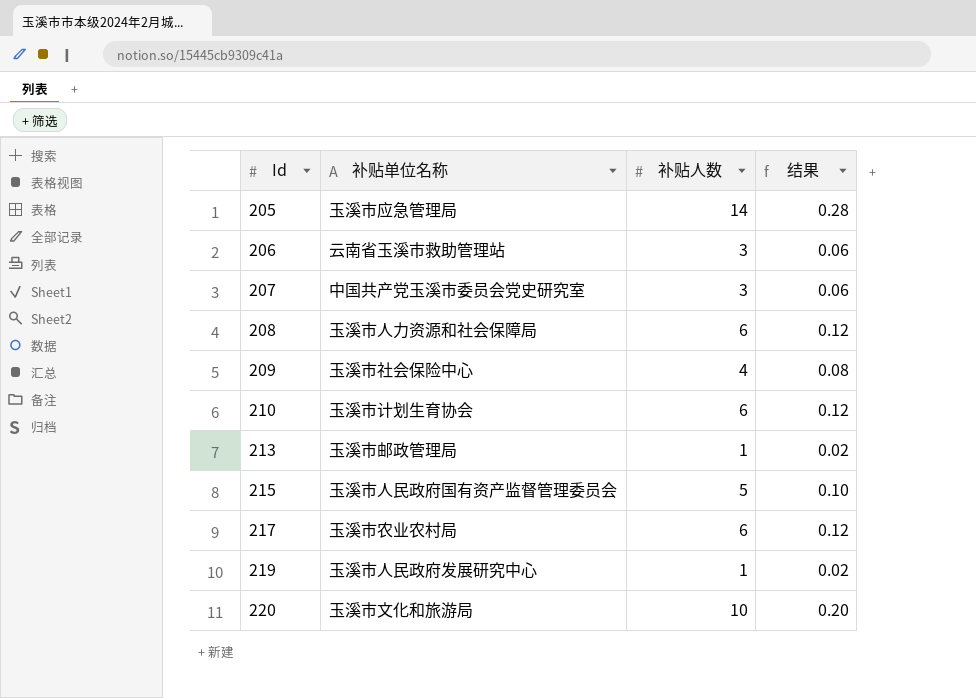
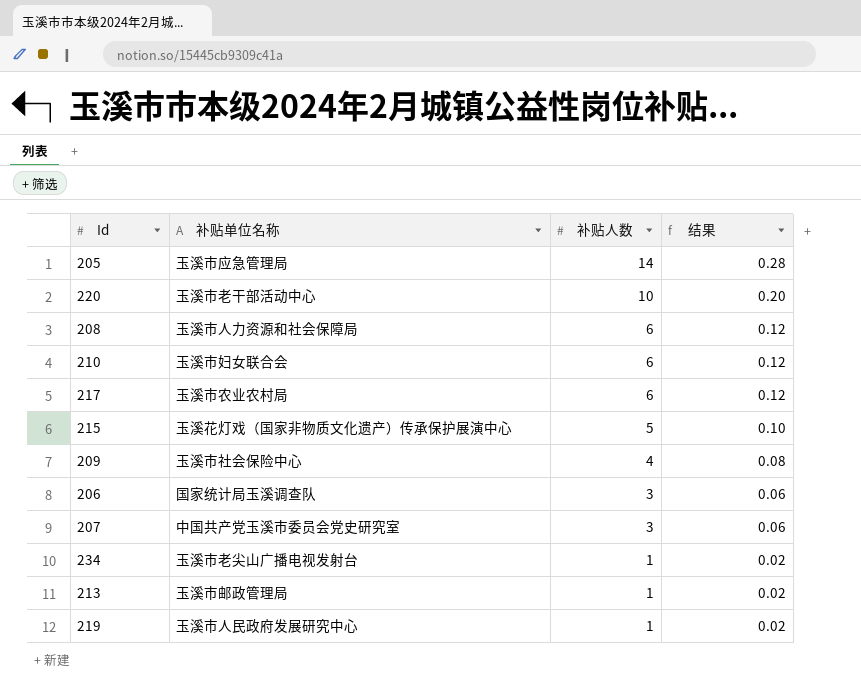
row order: Id ascending -> 补贴人数 descending
220 | 补贴单位名称: 玉溪市文化和旅游局 -> 玉溪市老干部活动中心
210 | 补贴单位名称: 玉溪市计划生育协会 -> 玉溪市妇女联合会
215 | 补贴单位名称: 玉溪市人民政府国有资产监督管理委员会 -> 玉溪花灯戏（国家非物质文化遗产）传承保护展演中心
206 | 补贴单位名称: 云南省玉溪市救助管理站 -> 国家统计局玉溪调查队
row 234: none -> 玉溪市老尖山广播电视发射台 | 1 | 0.02

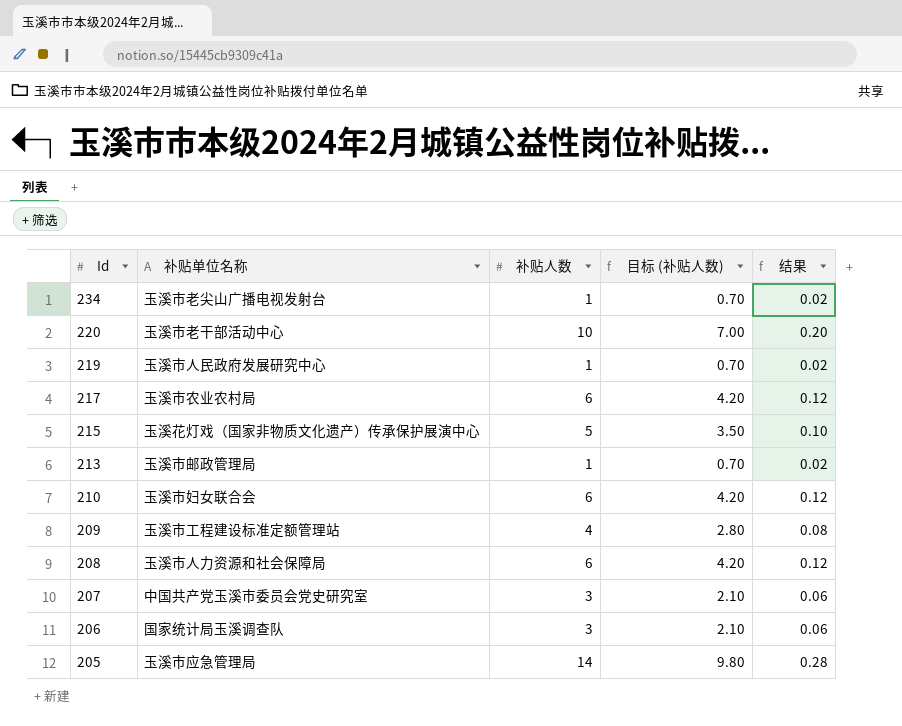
row order: 补贴人数 descending -> Id descending
column 目标 (补贴人数) | formula: none -> [补贴人数] * 0.7
209 | 补贴单位名称: 玉溪市社会保险中心 -> 玉溪市工程建设标准定额管理站

